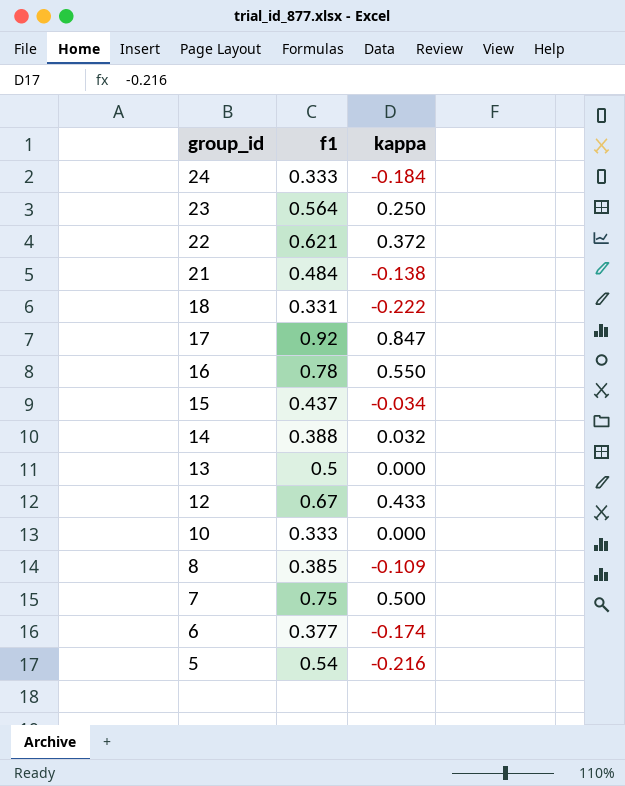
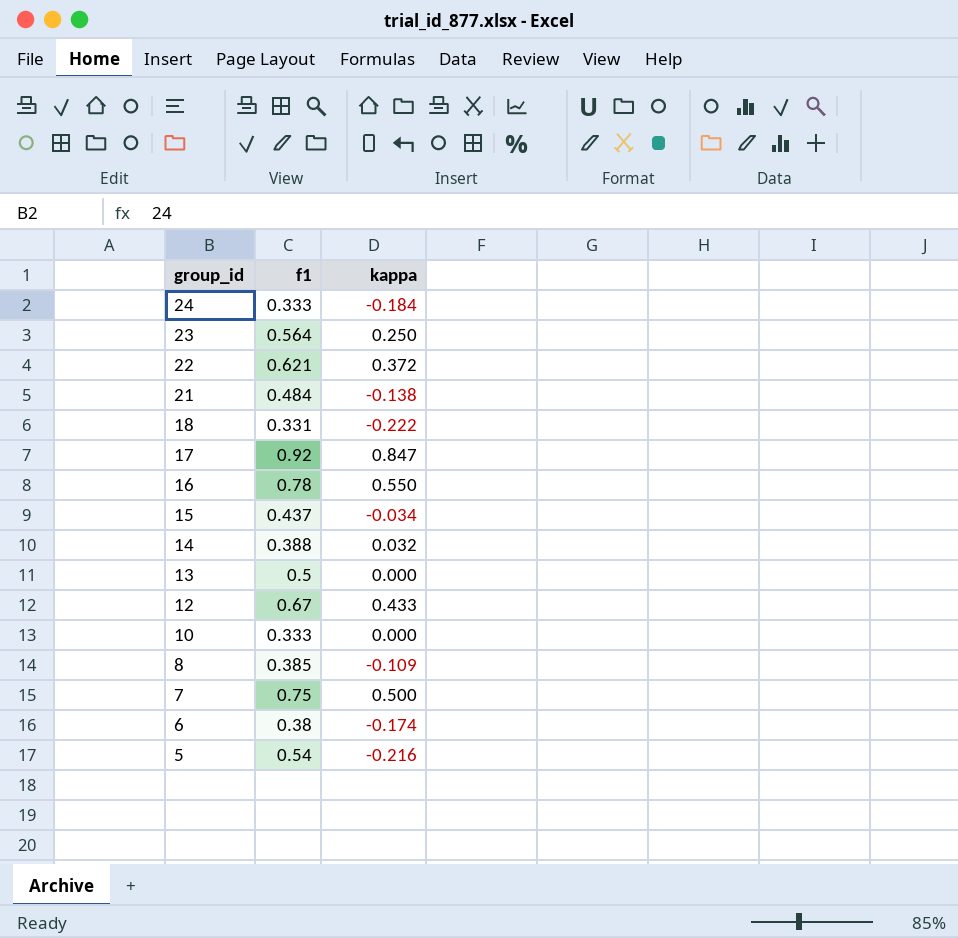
6 | f1: 0.377 -> 0.38

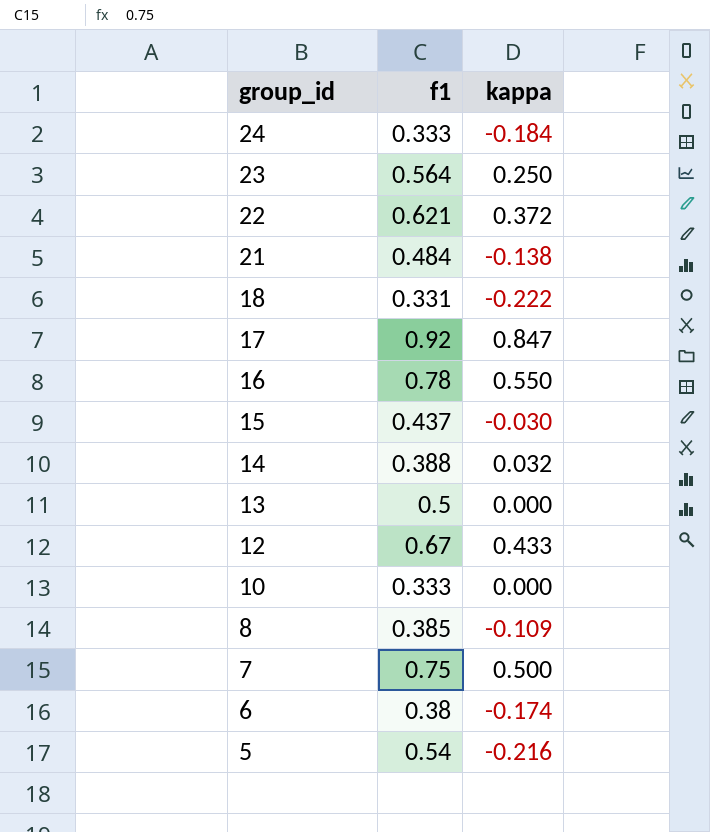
15 | kappa: -0.034 -> -0.030

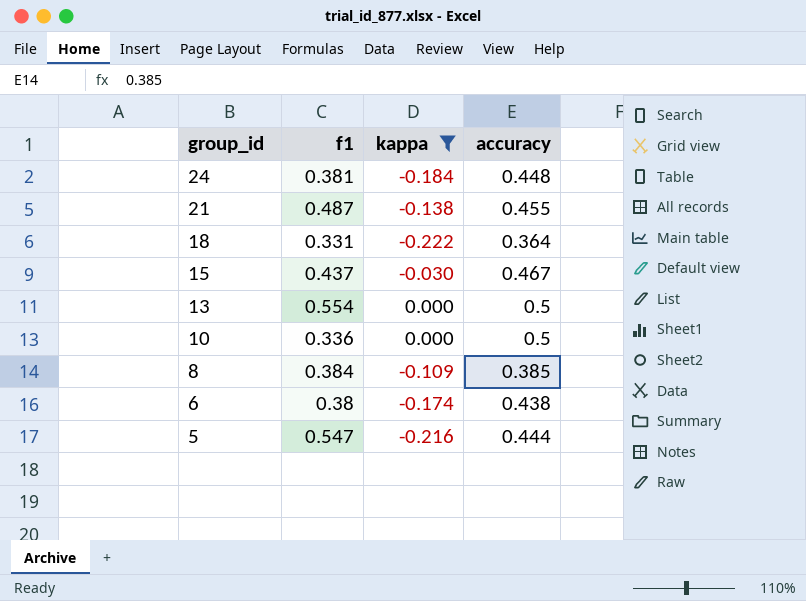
filter: none -> kappa <= 0.000
column accuracy | position: none -> 4
24 | f1: 0.333 -> 0.381
21 | f1: 0.484 -> 0.487
13 | f1: 0.5 -> 0.554
10 | f1: 0.333 -> 0.336
8 | f1: 0.385 -> 0.384
5 | f1: 0.54 -> 0.547

